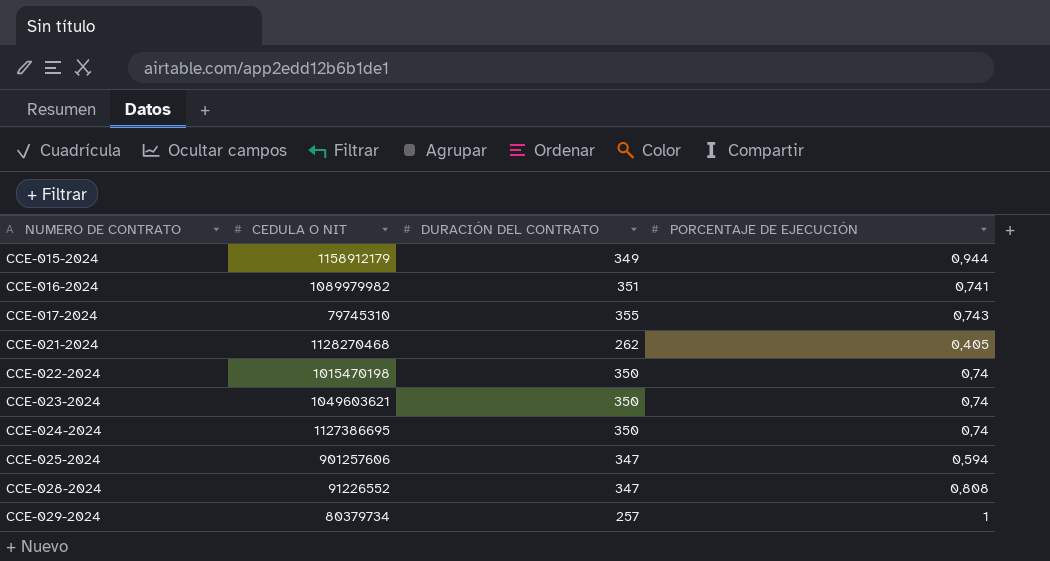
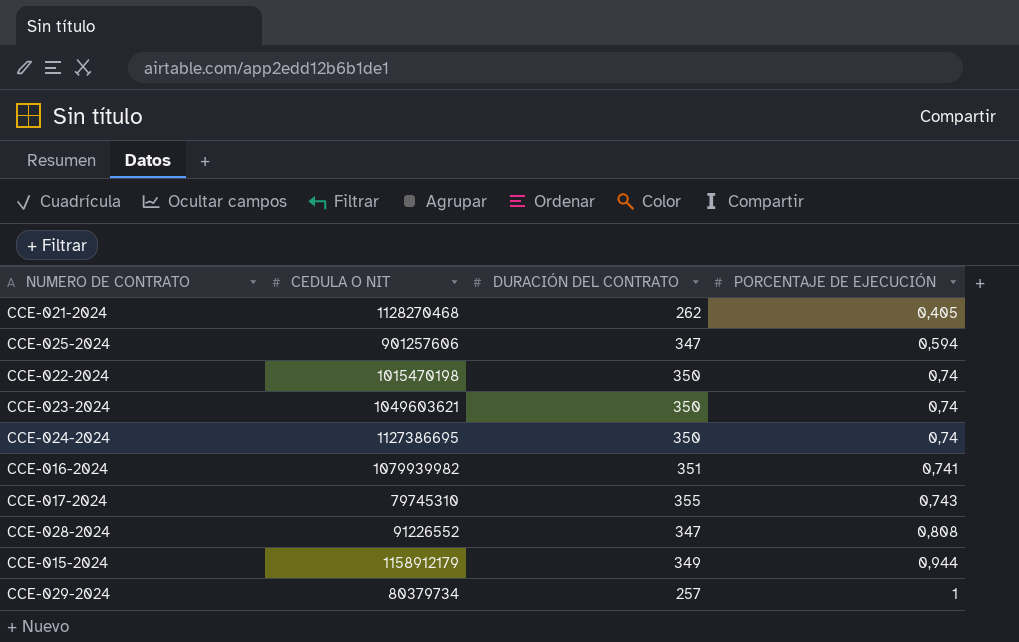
row order: NUMERO DE CONTRATO ascending -> PORCENTAJE DE EJECUCIÓN ascending
CCE-016-2024 | CEDULA O NIT: 1089979982 -> 1079939982

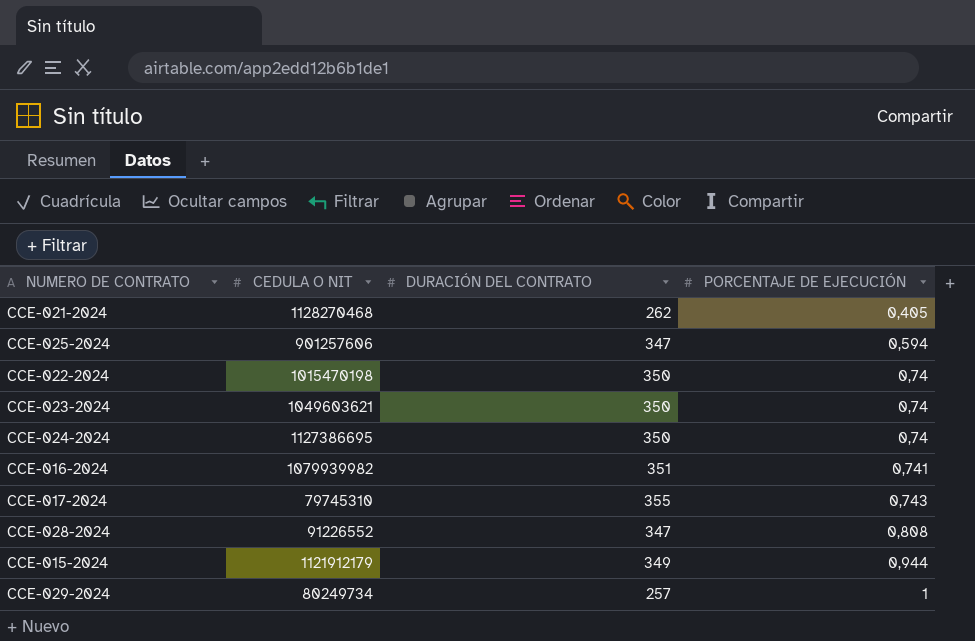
CCE-015-2024 | CEDULA O NIT: 1158912179 -> 1121912179
CCE-029-2024 | CEDULA O NIT: 80379734 -> 80249734

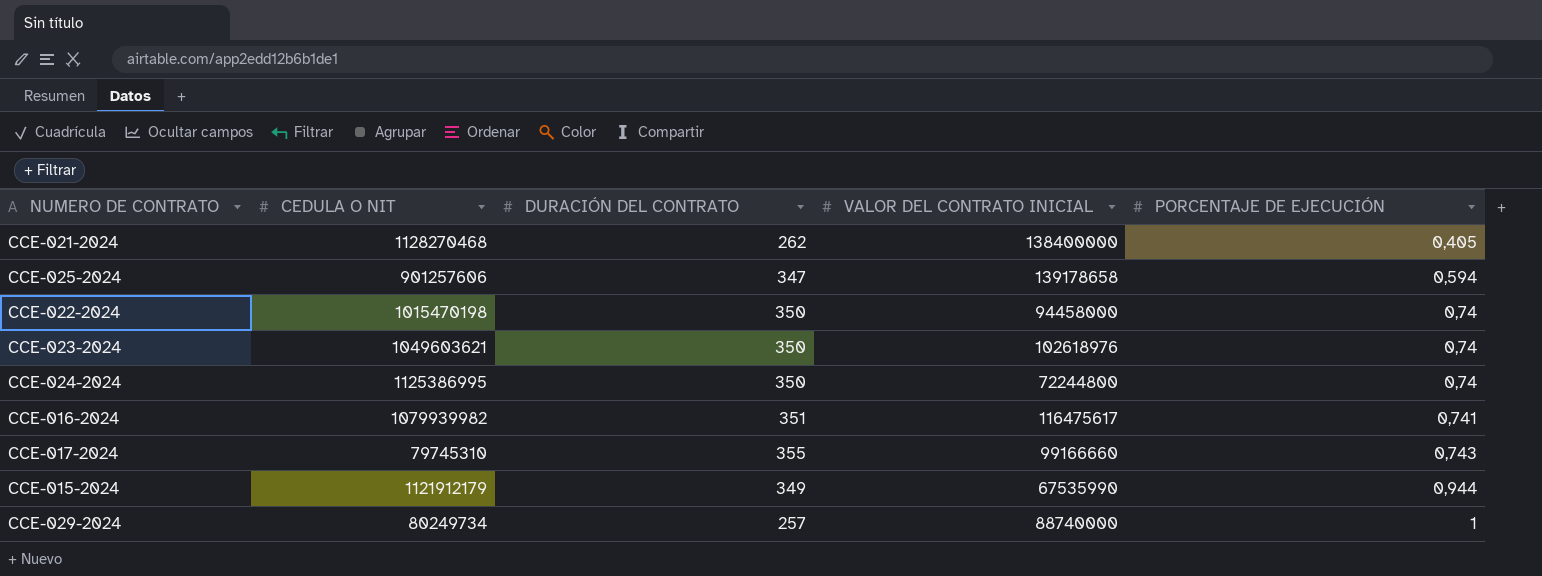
column VALOR DEL CONTRATO INICIAL | position: none -> 4
row CCE-028-2024: 91226552 | 347 | 0,808 -> none
CCE-024-2024 | CEDULA O NIT: 1127386695 -> 1125386995

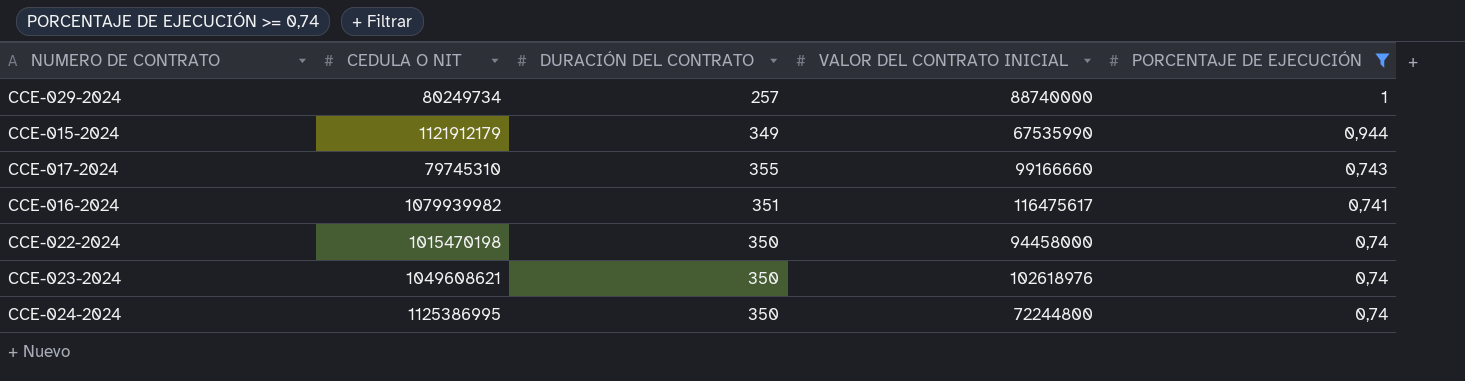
filter: none -> PORCENTAJE DE EJECUCIÓN >= 0,74
row order: PORCENTAJE DE EJECUCIÓN ascending -> PORCENTAJE DE EJECUCIÓN descending
CCE-023-2024 | CEDULA O NIT: 1049603621 -> 1049608621

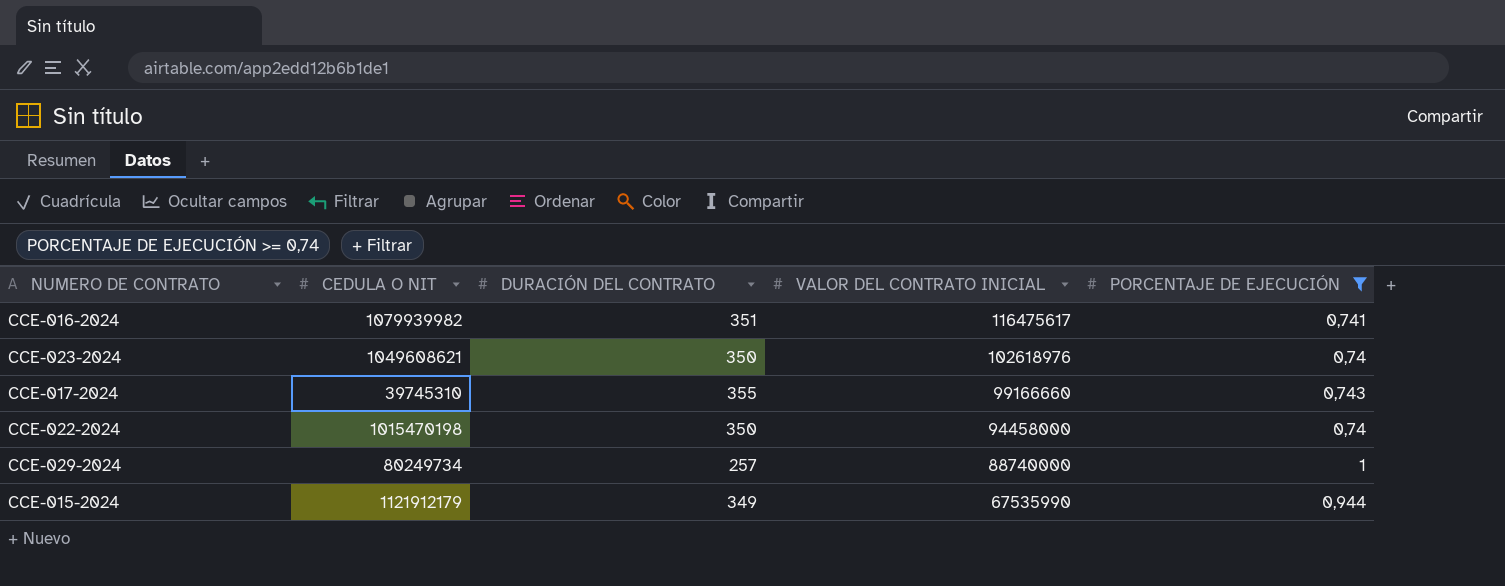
row order: PORCENTAJE DE EJECUCIÓN descending -> VALOR DEL CONTRATO INICIAL descending
row CCE-024-2024: 1125386995 | 350 | 72244800 | 0,74 -> none
CCE-017-2024 | CEDULA O NIT: 79745310 -> 39745310

